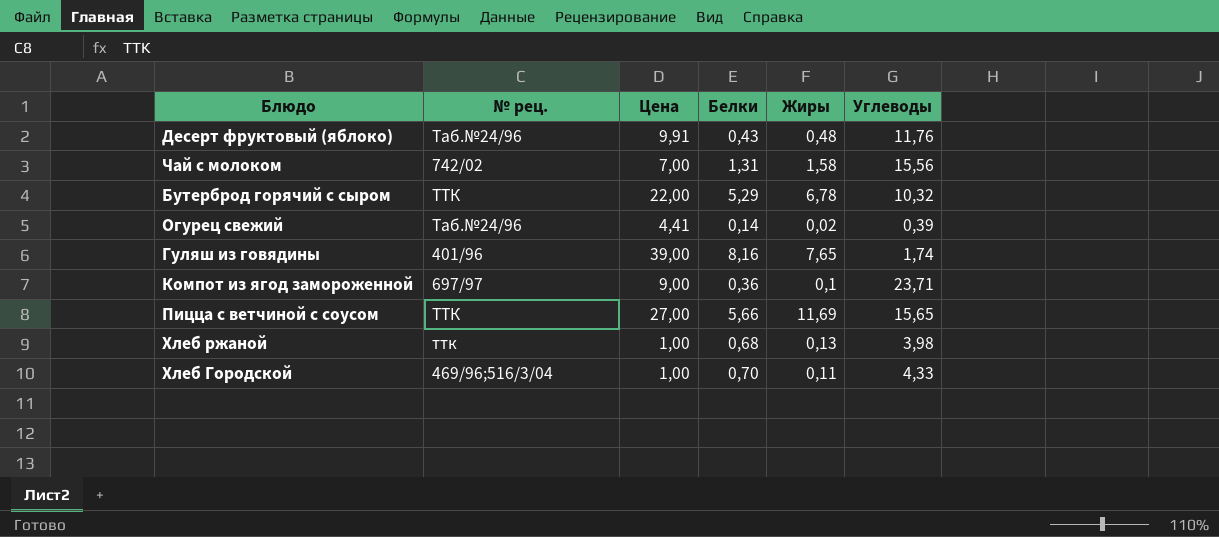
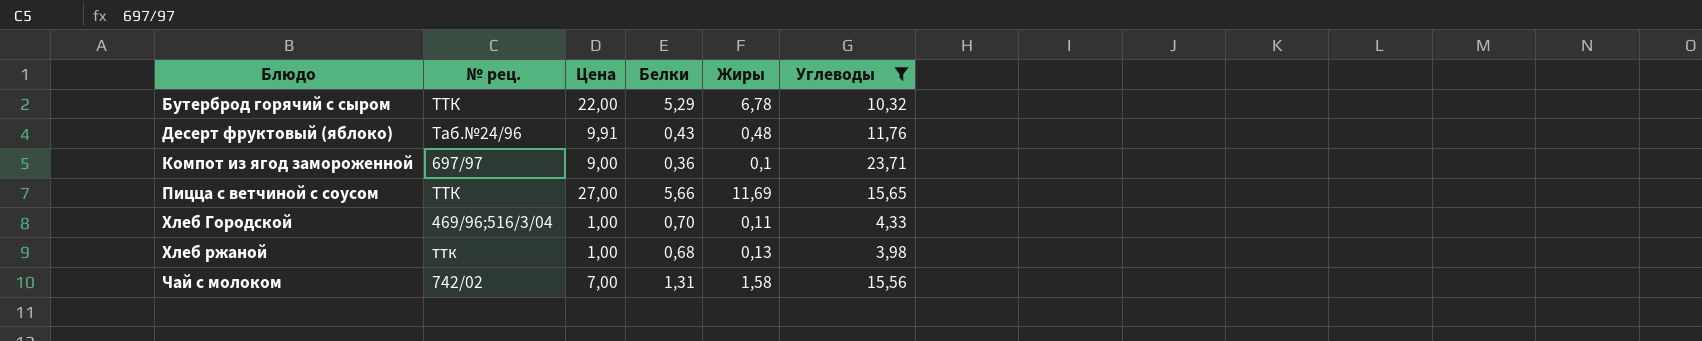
filter: none -> Углеводы >= 3,98
row order: none -> Блюдо ascending

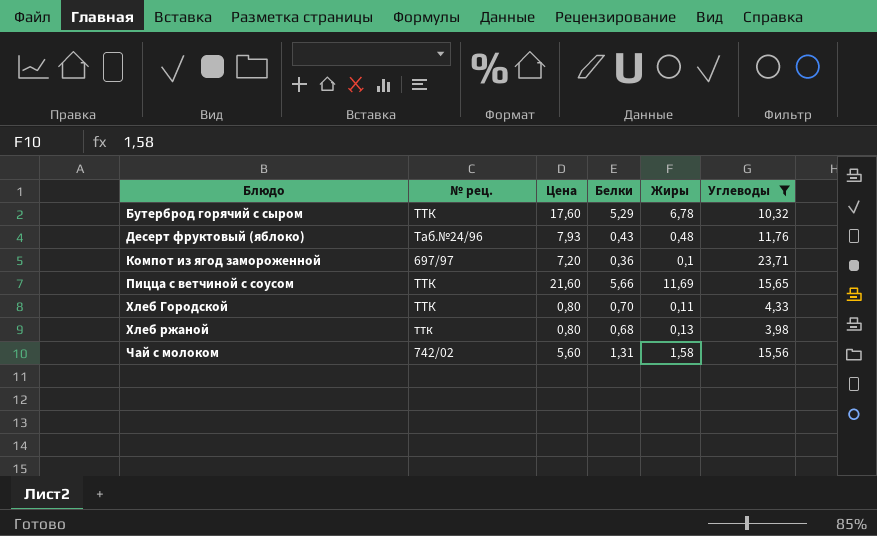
Бутерброд горячий с сыром | Цена: 22,00 -> 17,60
Десерт фруктовый (яблоко) | Цена: 9,91 -> 7,93
Компот из ягод замороженной | Цена: 9,00 -> 7,20
Пицца с ветчиной с соусом | Цена: 27,00 -> 21,60
Хлеб Городской | № рец.: 469/96;516/3/04 -> ТТК
Хлеб Городской | Цена: 1,00 -> 0,80
Хлеб ржаной | Цена: 1,00 -> 0,80
Чай с молоком | Цена: 7,00 -> 5,60

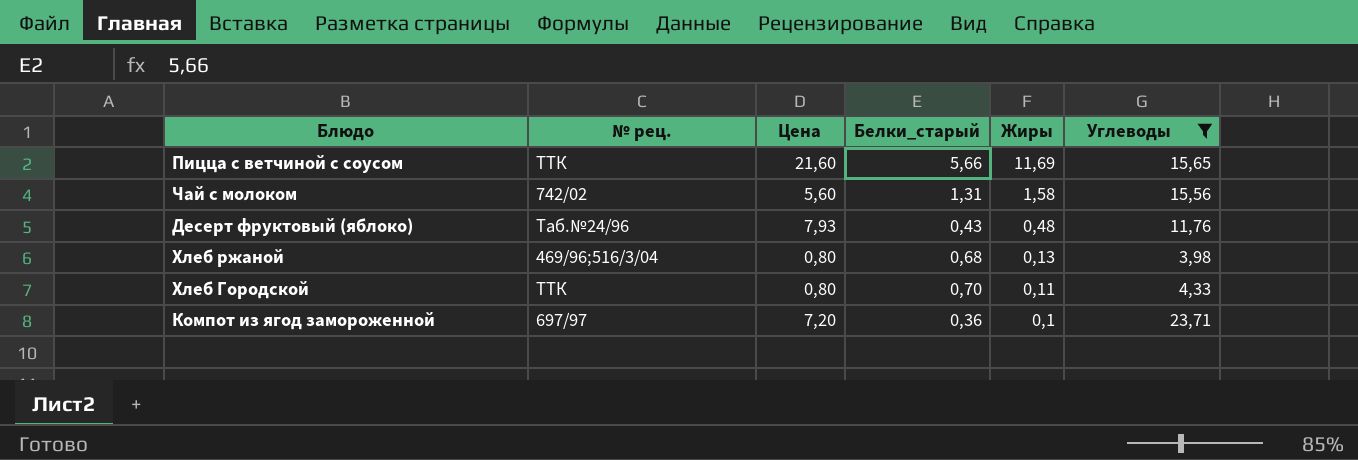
row order: Блюдо ascending -> Жиры descending
column name: Белки -> Белки_старый
row Бутерброд горячий с сыром: ТТК | 17,60 | 5,29 | 6,78 | 10,32 -> none
Хлеб ржаной | № рец.: ттк -> 469/96;516/3/04

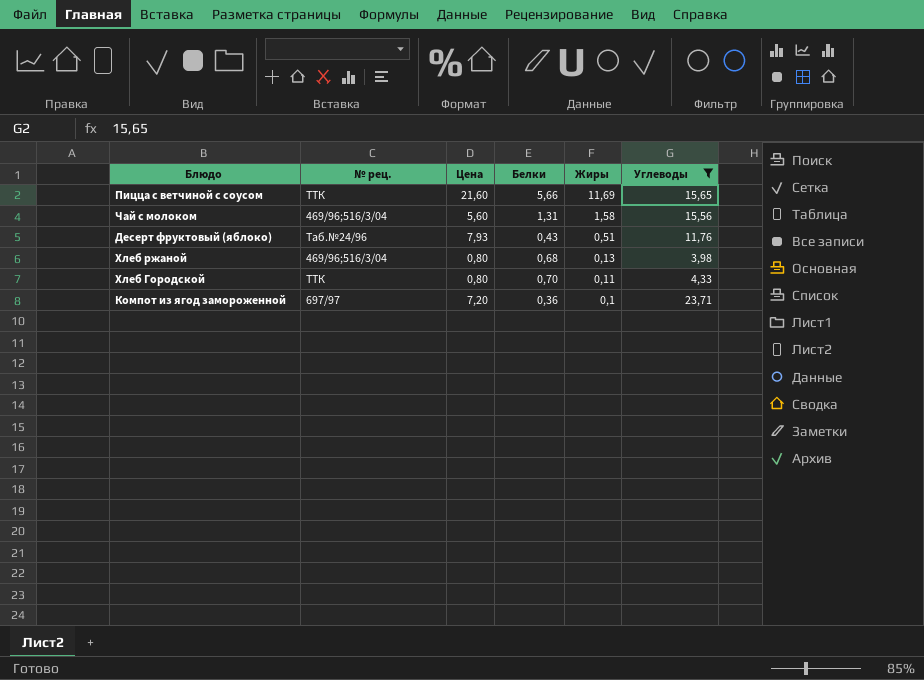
column name: Белки_старый -> Белки
Чай с молоком | № рец.: 742/02 -> 469/96;516/3/04
Десерт фруктовый (яблоко) | Жиры: 0,48 -> 0,51

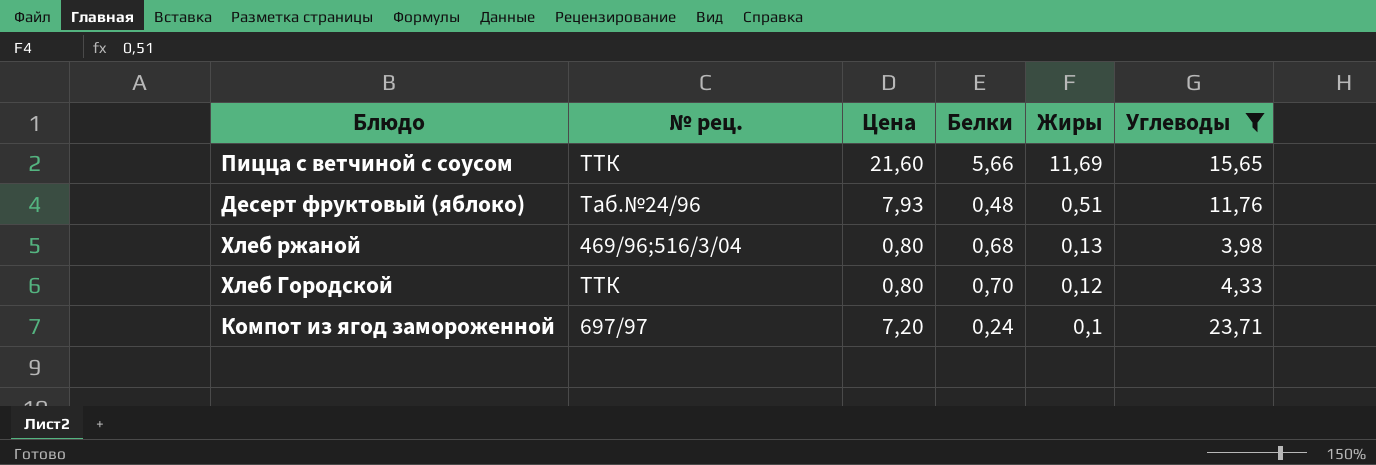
row Чай с молоком: 469/96;516/3/04 | 5,60 | 1,31 | 1,58 | 15,56 -> none
Десерт фруктовый (яблоко) | Белки: 0,43 -> 0,48
Хлеб Городской | Жиры: 0,11 -> 0,12
Компот из ягод замороженной | Белки: 0,36 -> 0,24

